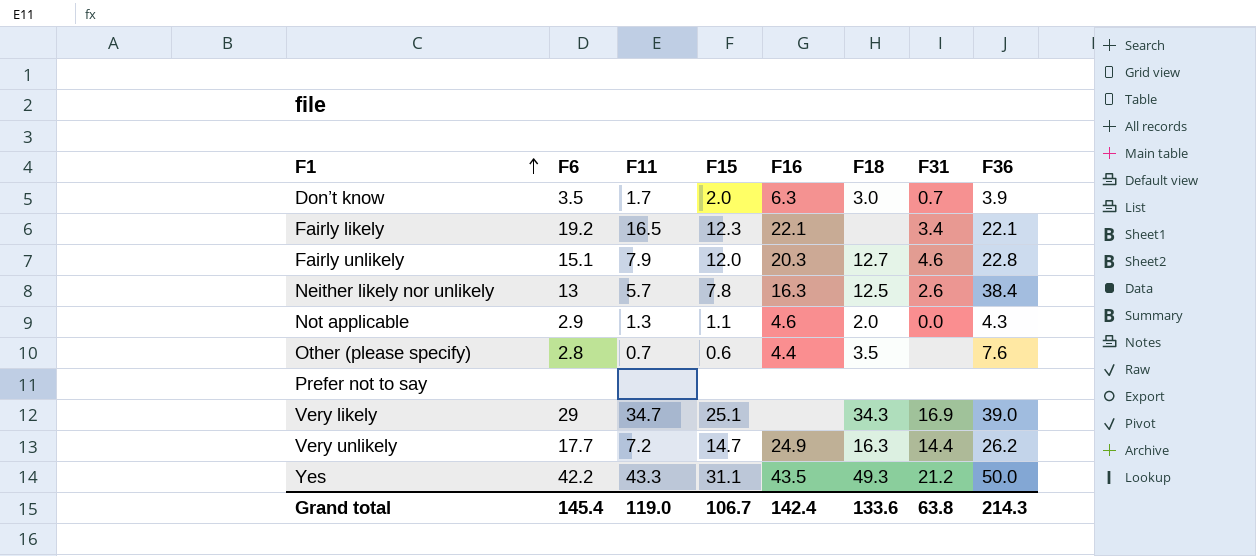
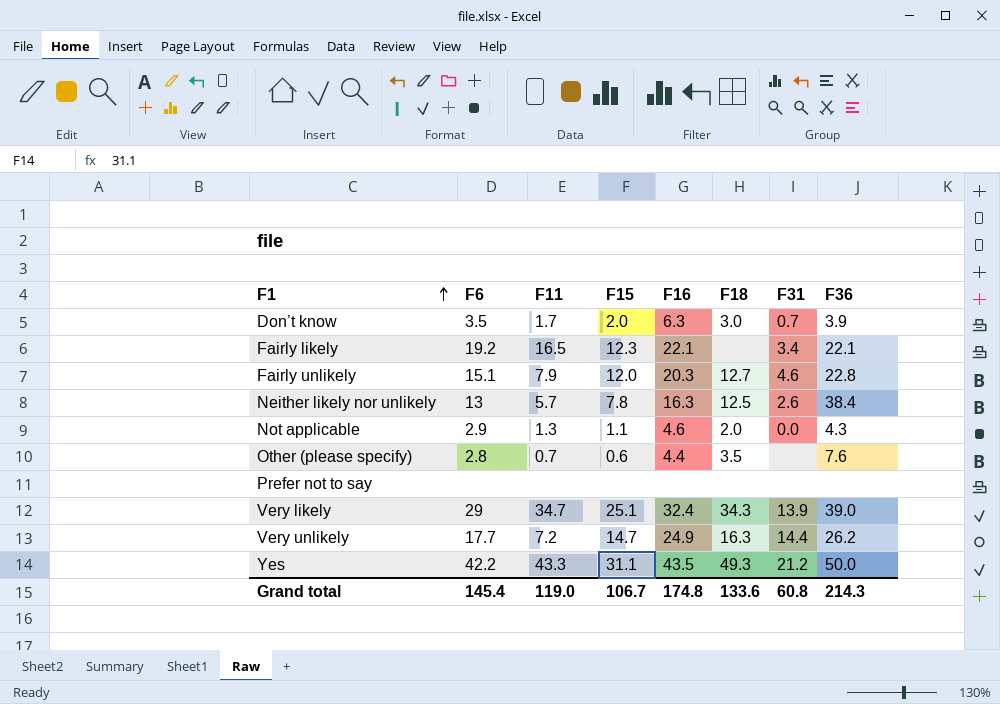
Very likely | F16: none -> 32.4
Very likely | F31: 16.9 -> 13.9
Grand total | F16: 142.4 -> 174.8
Grand total | F31: 63.8 -> 60.8

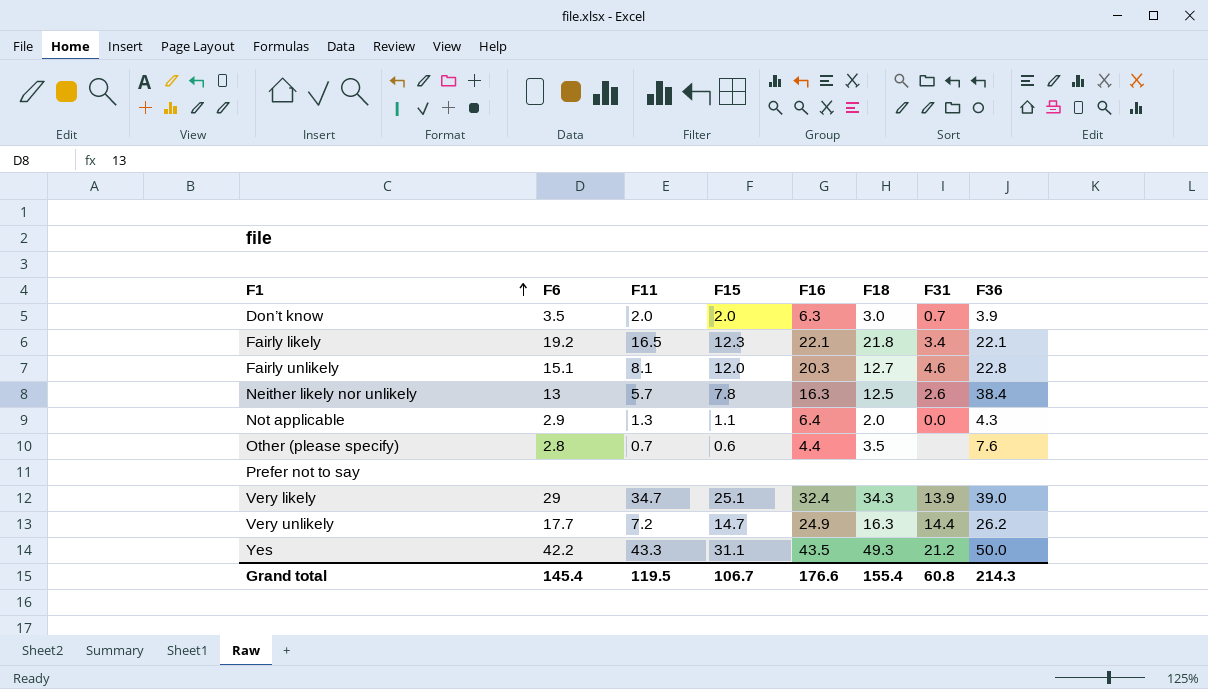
Don’t know | F11: 1.7 -> 2.0
Fairly likely | F18: none -> 21.8
Fairly unlikely | F11: 7.9 -> 8.1
Not applicable | F16: 4.6 -> 6.4
Grand total | F11: 119.0 -> 119.5
Grand total | F16: 174.8 -> 176.6
Grand total | F18: 133.6 -> 155.4

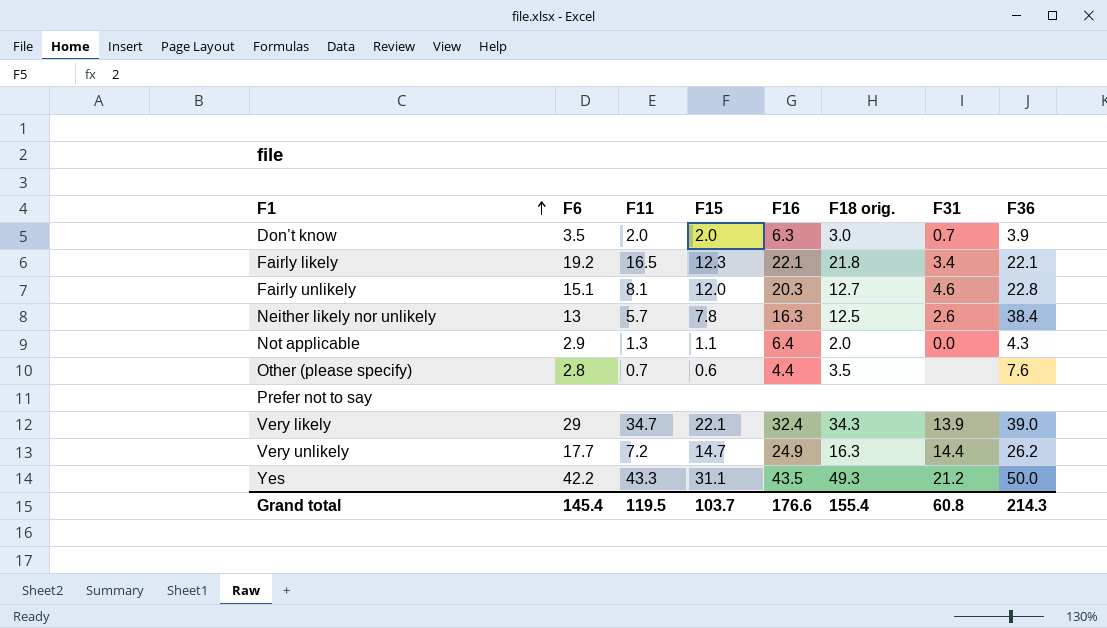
column name: F18 -> F18 orig.
Very likely | F15: 25.1 -> 22.1
Grand total | F15: 106.7 -> 103.7

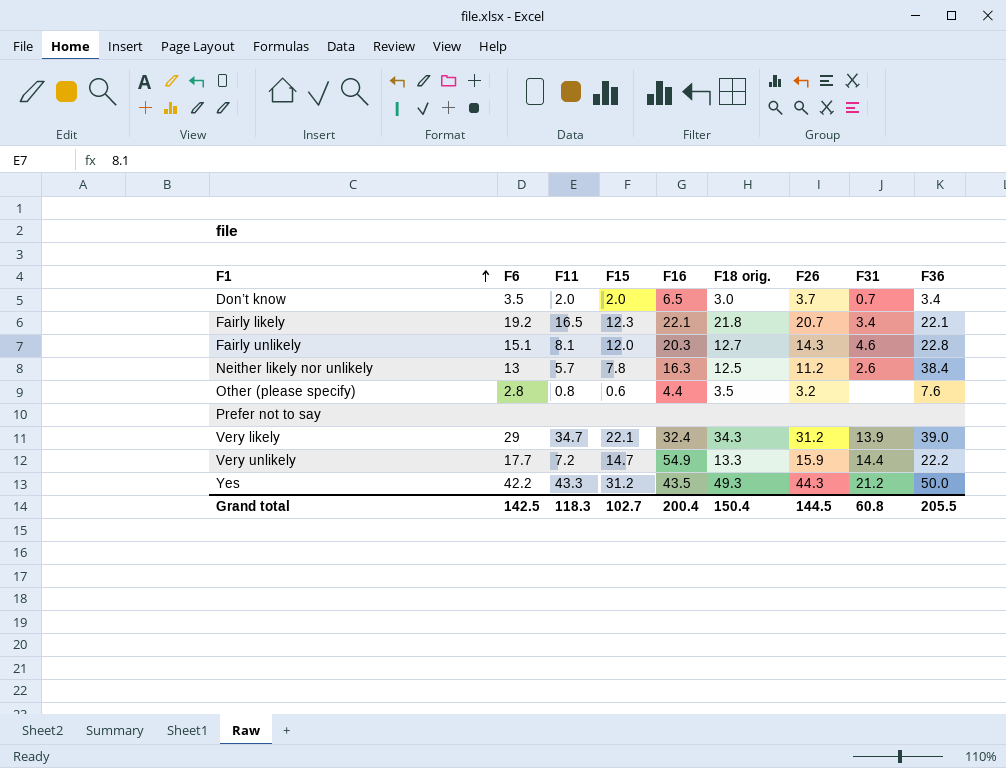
column F26 | position: none -> 7
row Not applicable: 2.9 | 1.3 | 1.1 | 6.4 | 2.0 | 0.0 | 4.3 -> none
Don’t know | F16: 6.3 -> 6.5
Don’t know | F36: 3.9 -> 3.4
Other (please specify) | F11: 0.7 -> 0.8
Very unlikely | F16: 24.9 -> 54.9
Very unlikely | F18 orig.: 16.3 -> 13.3
Very unlikely | F36: 26.2 -> 22.2
Yes | F15: 31.1 -> 31.2
Grand total | F6: 145.4 -> 142.5
Grand total | F11: 119.5 -> 118.3
Grand total | F15: 103.7 -> 102.7
Grand total | F16: 176.6 -> 200.4
Grand total | F18 orig.: 155.4 -> 150.4
Grand total | F36: 214.3 -> 205.5

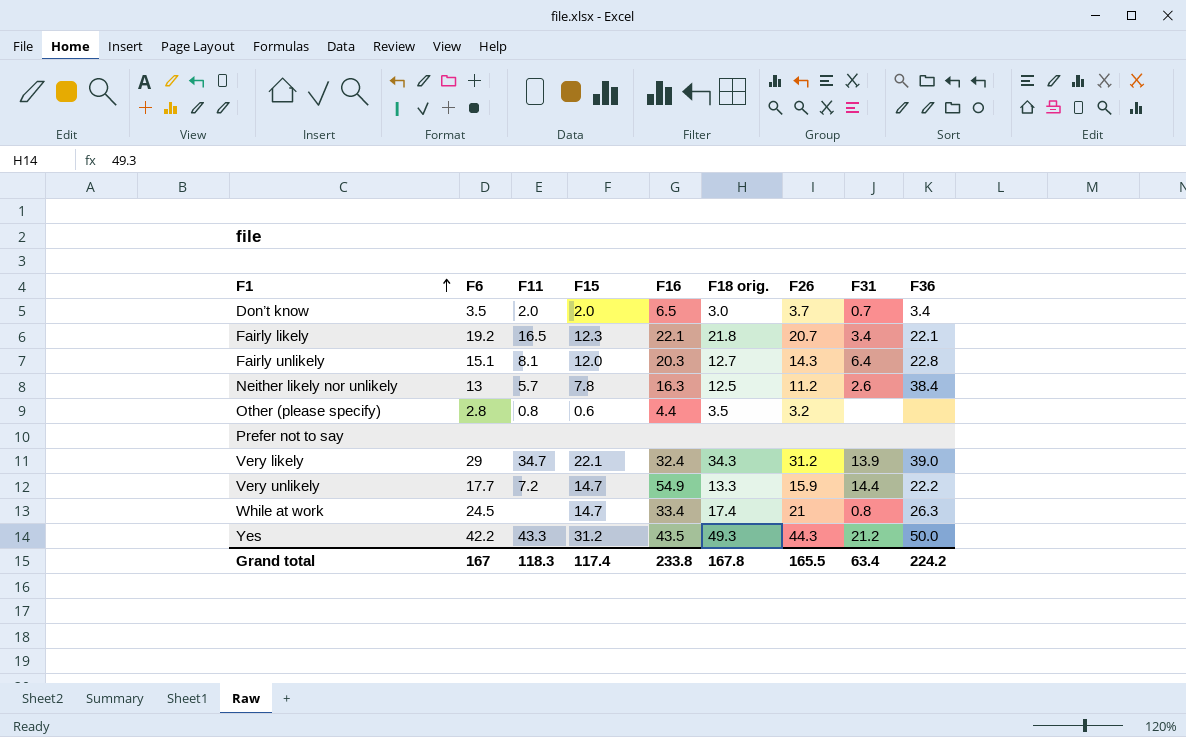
Fairly unlikely | F31: 4.6 -> 6.4
Other (please specify) | F36: 7.6 -> none
row While at work: none -> 24.5 | none | 14.7 | 33.4 | 17.4 | 21 | 0.8 | 26.3
Grand total | F6: 142.5 -> 167
Grand total | F15: 102.7 -> 117.4
Grand total | F16: 200.4 -> 233.8
Grand total | F18 orig.: 150.4 -> 167.8
Grand total | F26: 144.5 -> 165.5
Grand total | F31: 60.8 -> 63.4
Grand total | F36: 205.5 -> 224.2

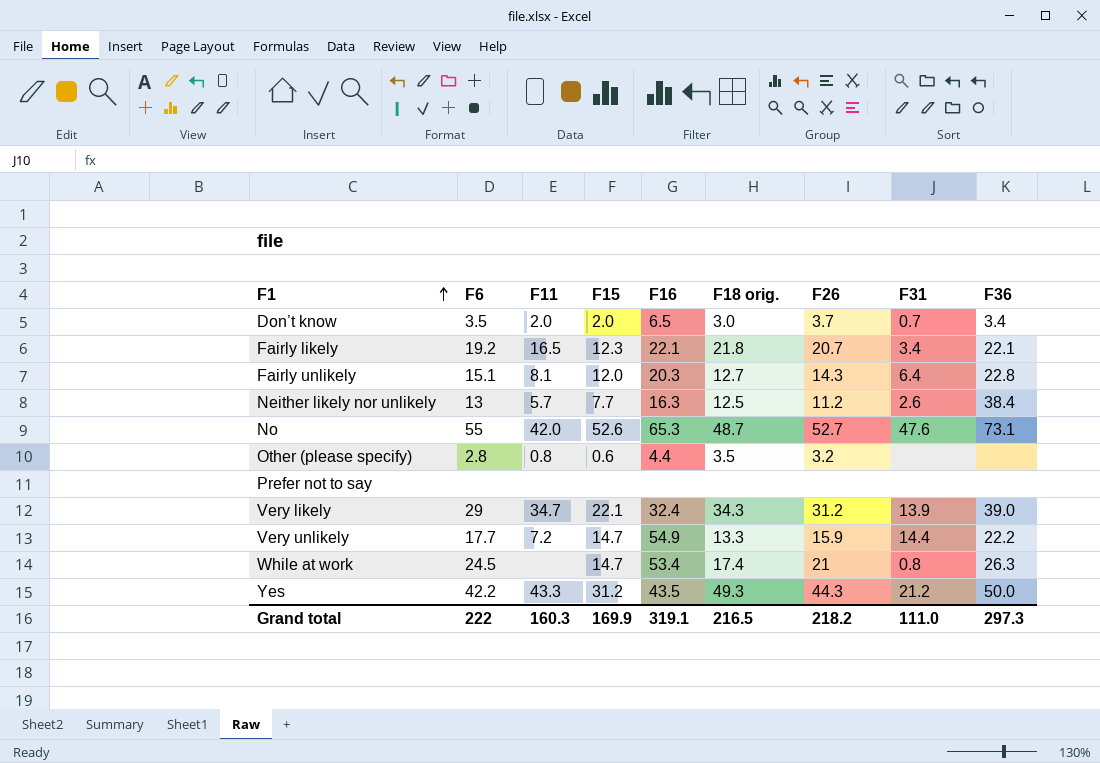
Neither likely nor unlikely | F15: 7.8 -> 7.7
row No: none -> 55 | 42.0 | 52.6 | 65.3 | 48.7 | 52.7 | 47.6 | 73.1
While at work | F16: 33.4 -> 53.4
Grand total | F6: 167 -> 222
Grand total | F11: 118.3 -> 160.3
Grand total | F15: 117.4 -> 169.9
Grand total | F16: 233.8 -> 319.1
Grand total | F18 orig.: 167.8 -> 216.5
Grand total | F26: 165.5 -> 218.2
Grand total | F31: 63.4 -> 111.0
Grand total | F36: 224.2 -> 297.3

